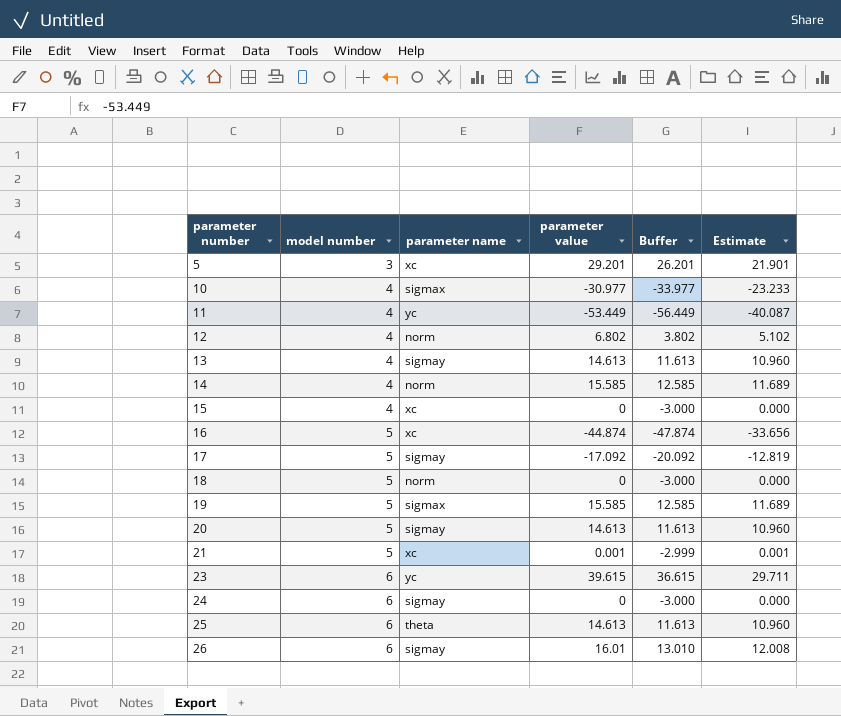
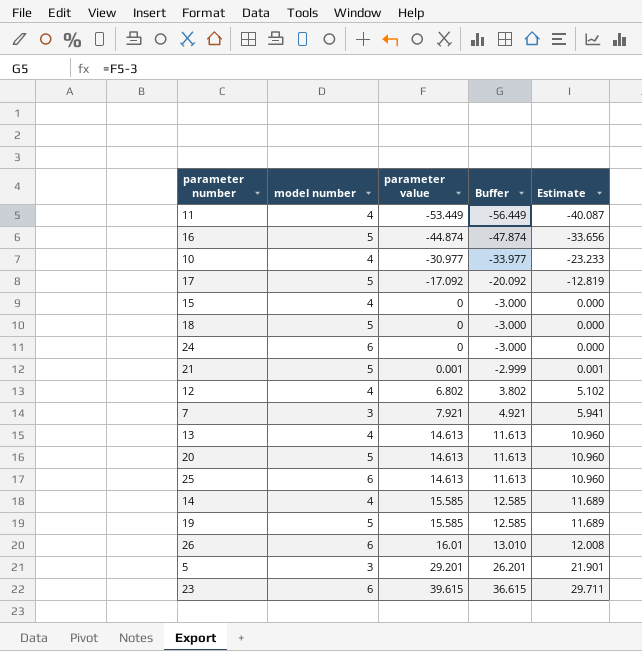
row order: parameter number ascending -> parameter value ascending
column parameter name | position: 3 -> none
row 7: none -> 3 | 7.921 | 4.921 | 5.941

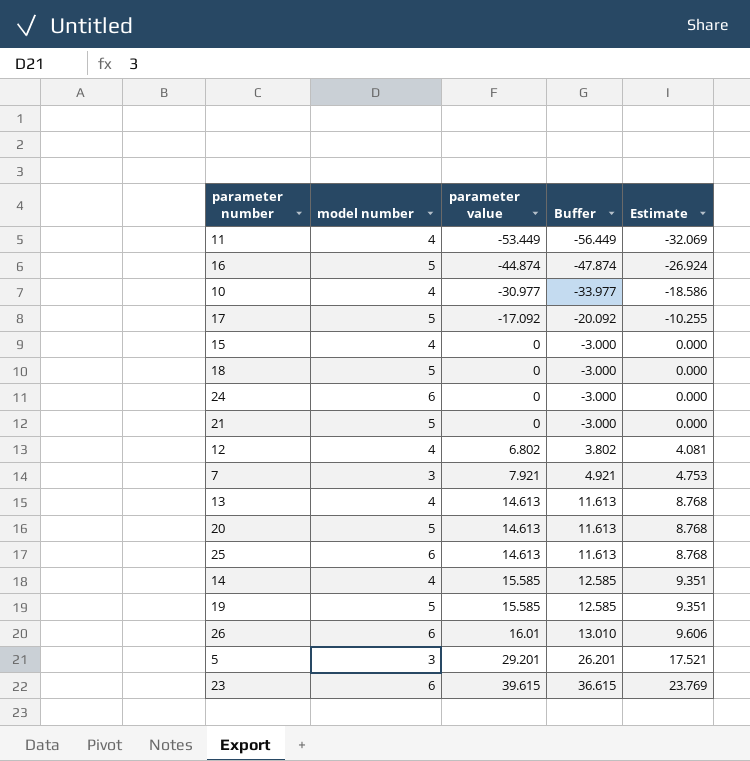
column Estimate | formula: [parameter value] * 0.75 -> [parameter value] * 0.6
21 | parameter value: 0.001 -> 0
21 | Buffer: -2.999 -> -3.000

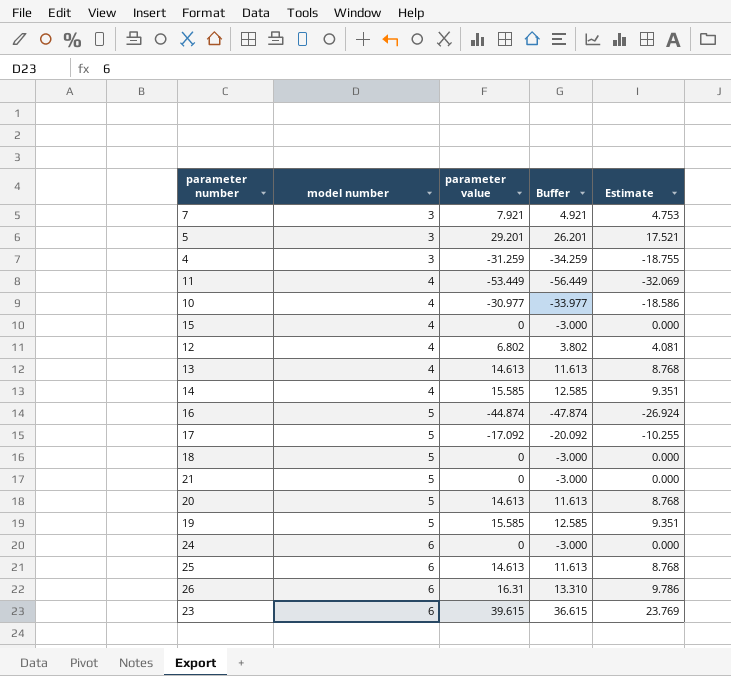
row order: parameter value ascending -> model number ascending
row 4: none -> 3 | -31.259 | -34.259 | -18.755
26 | parameter value: 16.01 -> 16.31
26 | Buffer: 13.010 -> 13.310
26 | Estimate: 9.606 -> 9.786

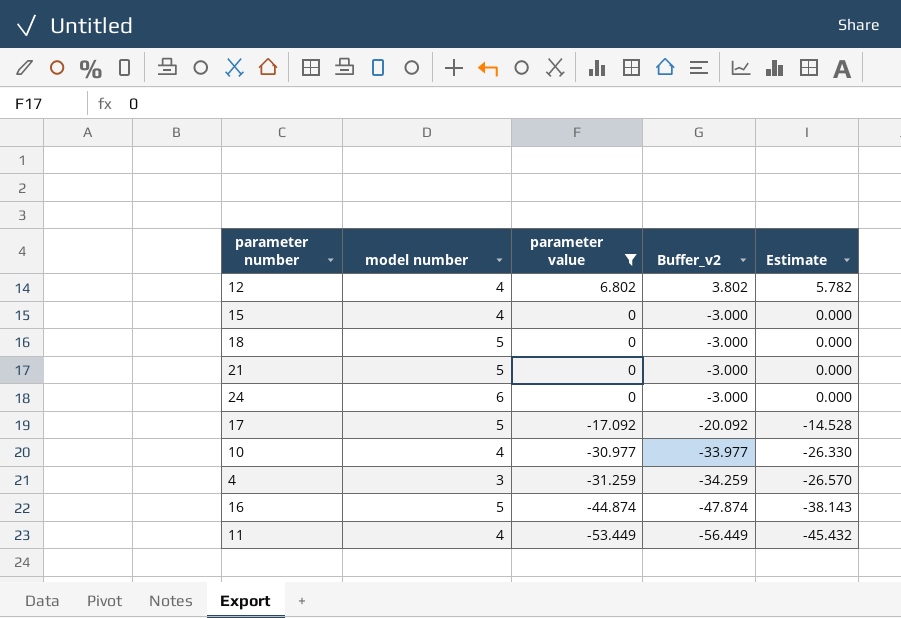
filter: none -> parameter value <= 6.802
row order: model number ascending -> parameter value descending
column name: Buffer -> Buffer_v2
column Estimate | formula: [parameter value] * 0.6 -> [parameter value] * 0.85

